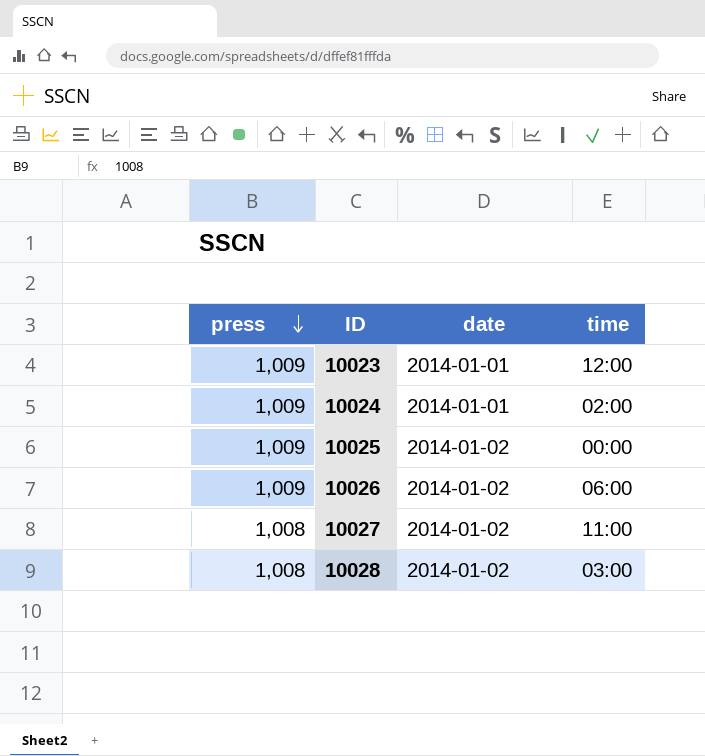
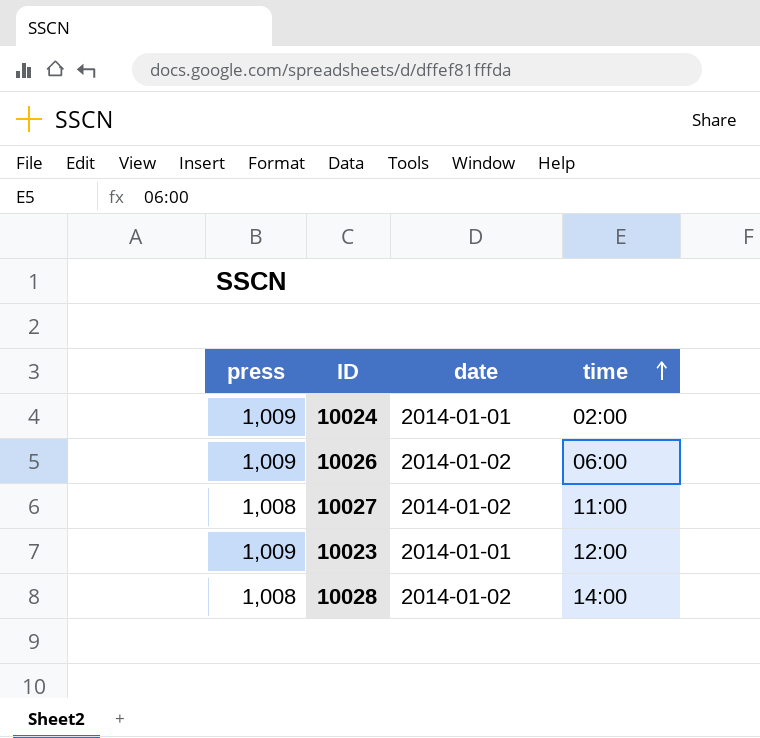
row order: press descending -> time ascending
row 10025: 1,009 | 2014-01-02 | 00:00 -> none
10028 | time: 03:00 -> 14:00

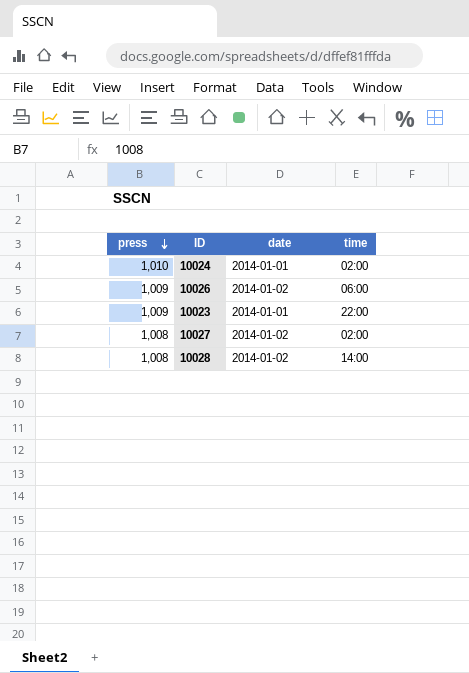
row order: time ascending -> press descending
10024 | press: 1,009 -> 1,010
10023 | time: 12:00 -> 22:00
10027 | time: 11:00 -> 02:00

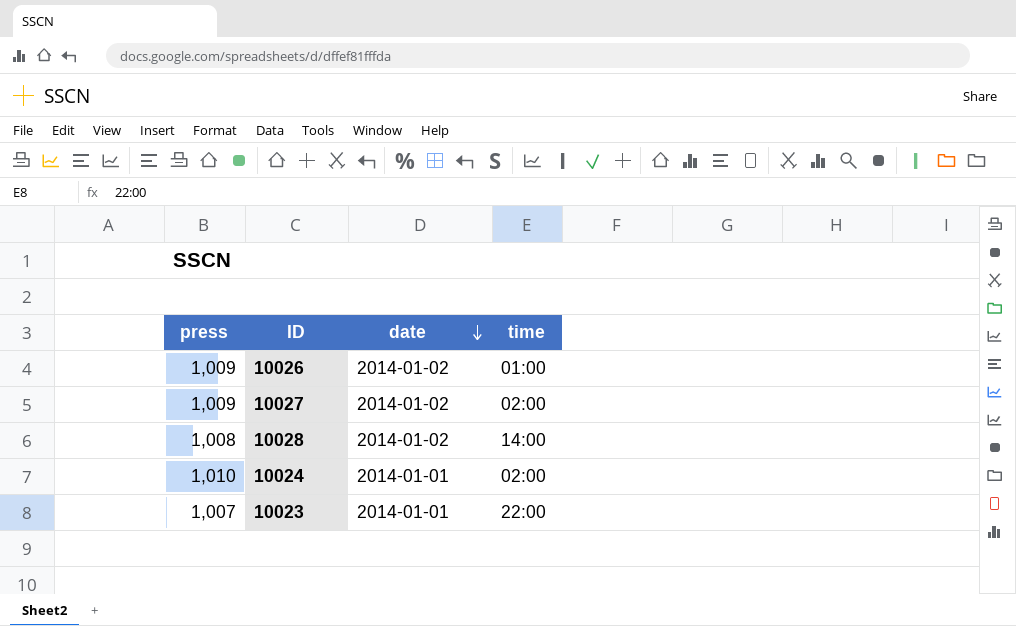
row order: press descending -> date descending
10026 | time: 06:00 -> 01:00
10027 | press: 1,008 -> 1,009
10023 | press: 1,009 -> 1,007

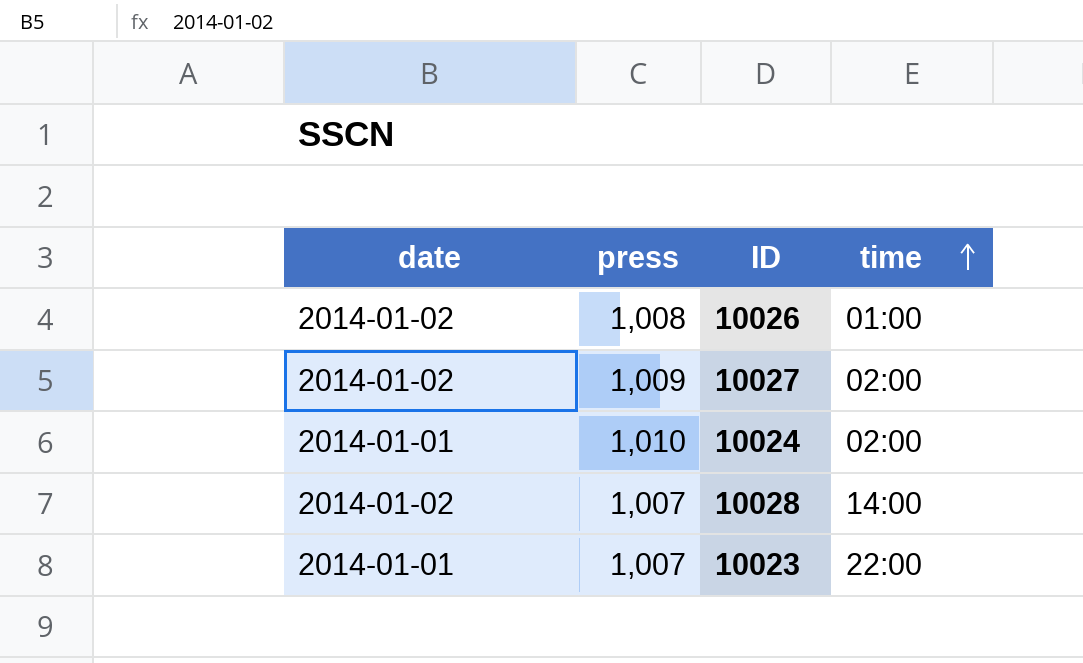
row order: date descending -> time ascending
column date | position: 3 -> 1
10026 | press: 1,009 -> 1,008
10028 | press: 1,008 -> 1,007

